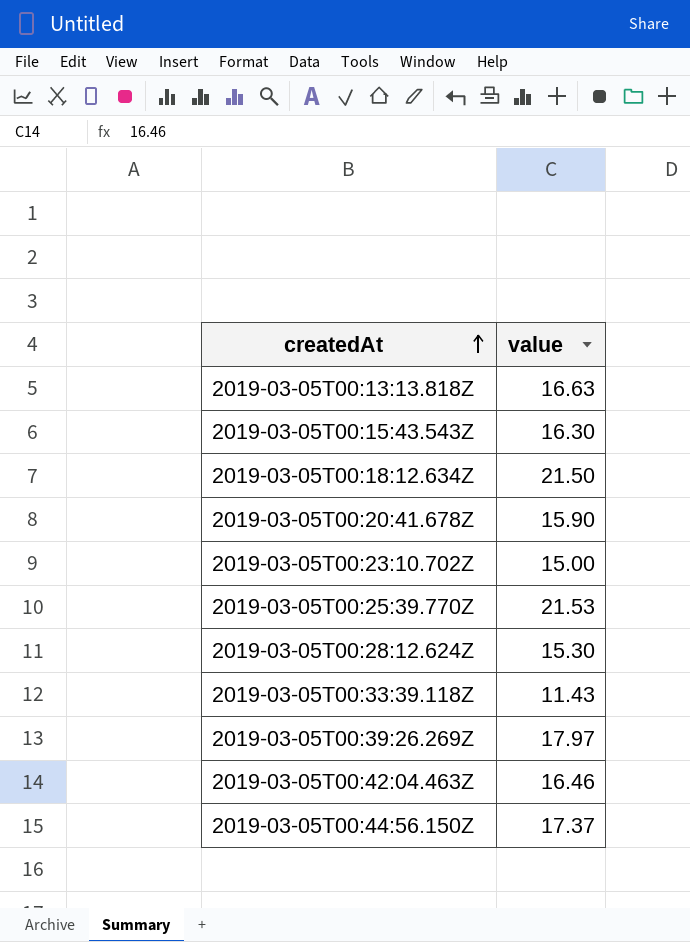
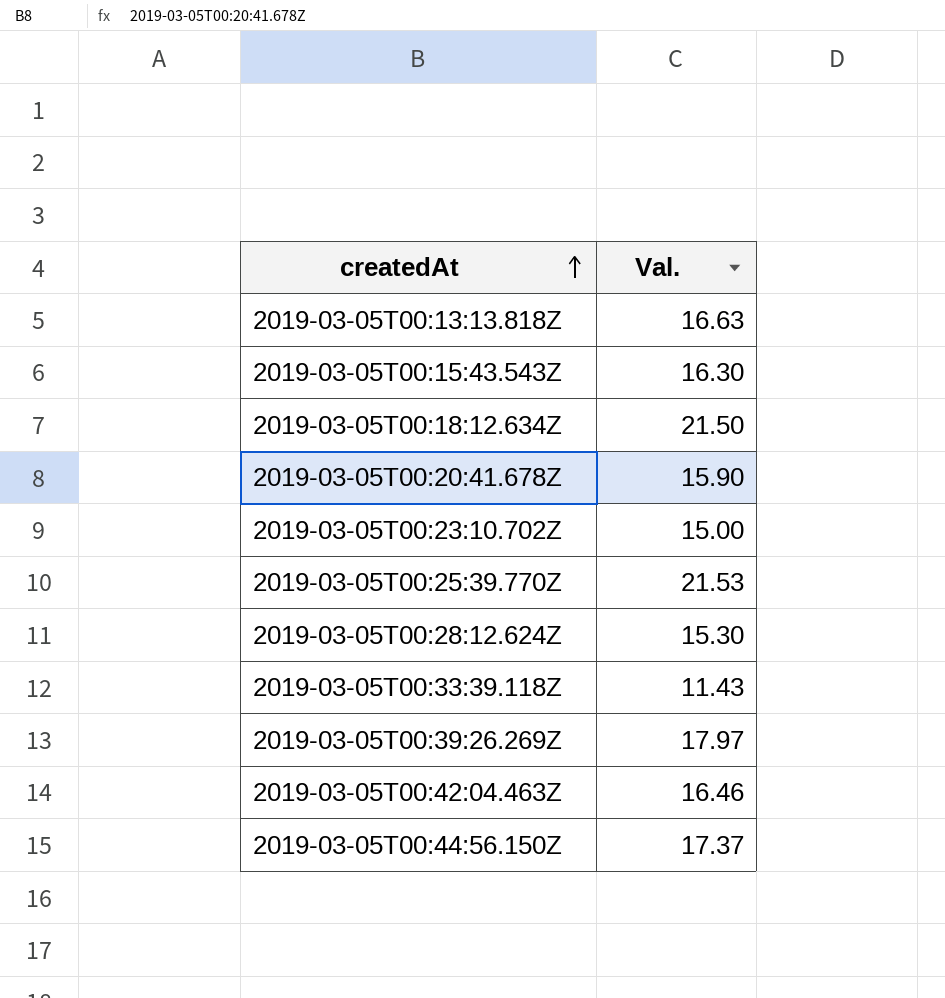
column name: value -> Val.

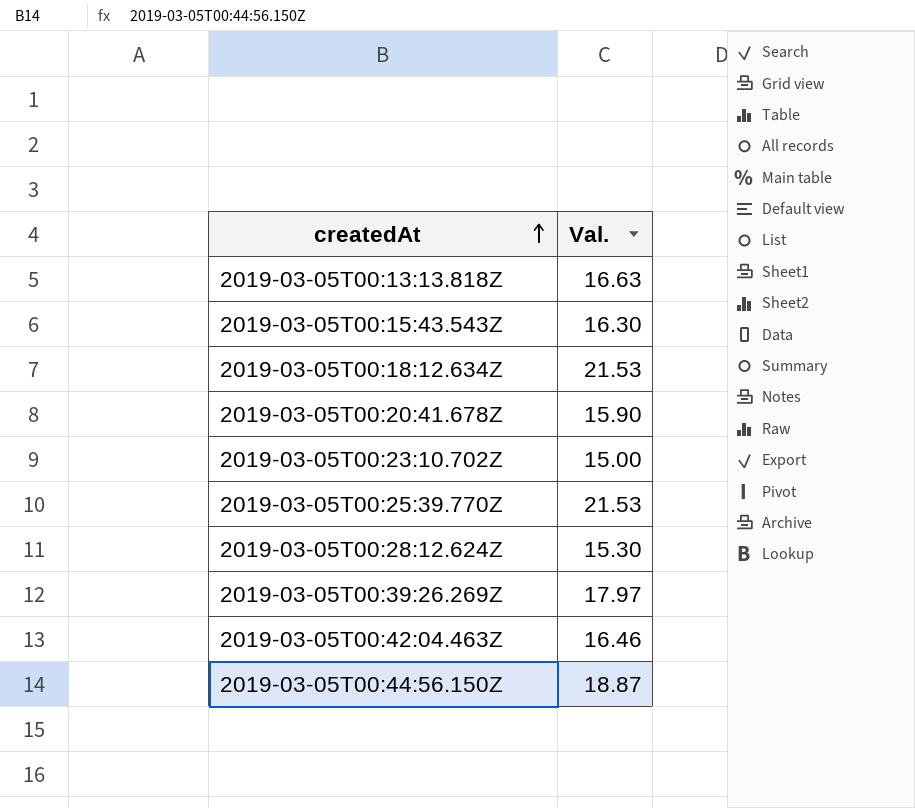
row 2019-03-05T00:33:39.118Z: 11.43 -> none
2019-03-05T00:18:12.634Z | Val.: 21.50 -> 21.53
2019-03-05T00:44:56.150Z | Val.: 17.37 -> 18.87

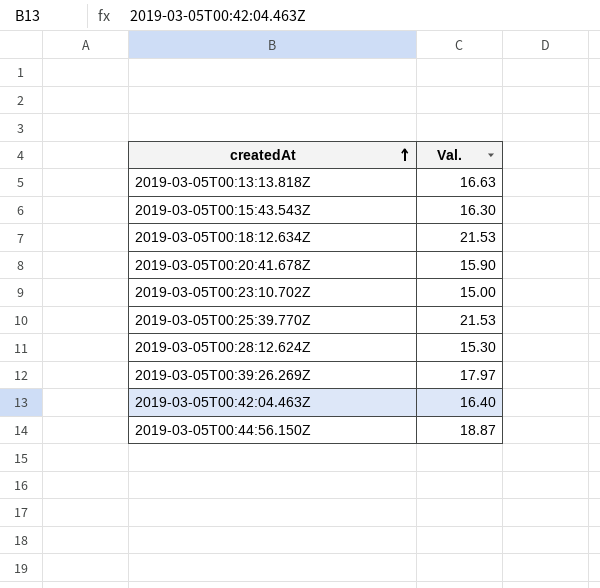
2019-03-05T00:42:04.463Z | Val.: 16.46 -> 16.40

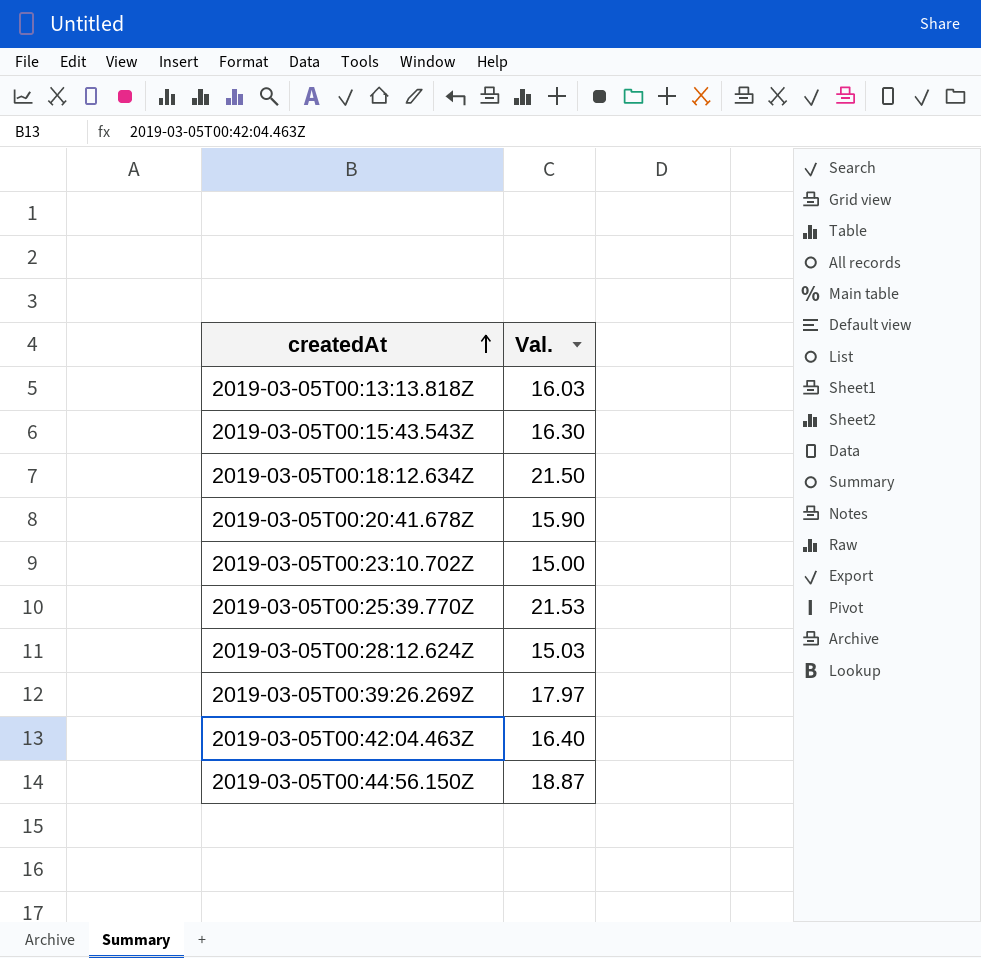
2019-03-05T00:13:13.818Z | Val.: 16.63 -> 16.03
2019-03-05T00:18:12.634Z | Val.: 21.53 -> 21.50
2019-03-05T00:28:12.624Z | Val.: 15.30 -> 15.03

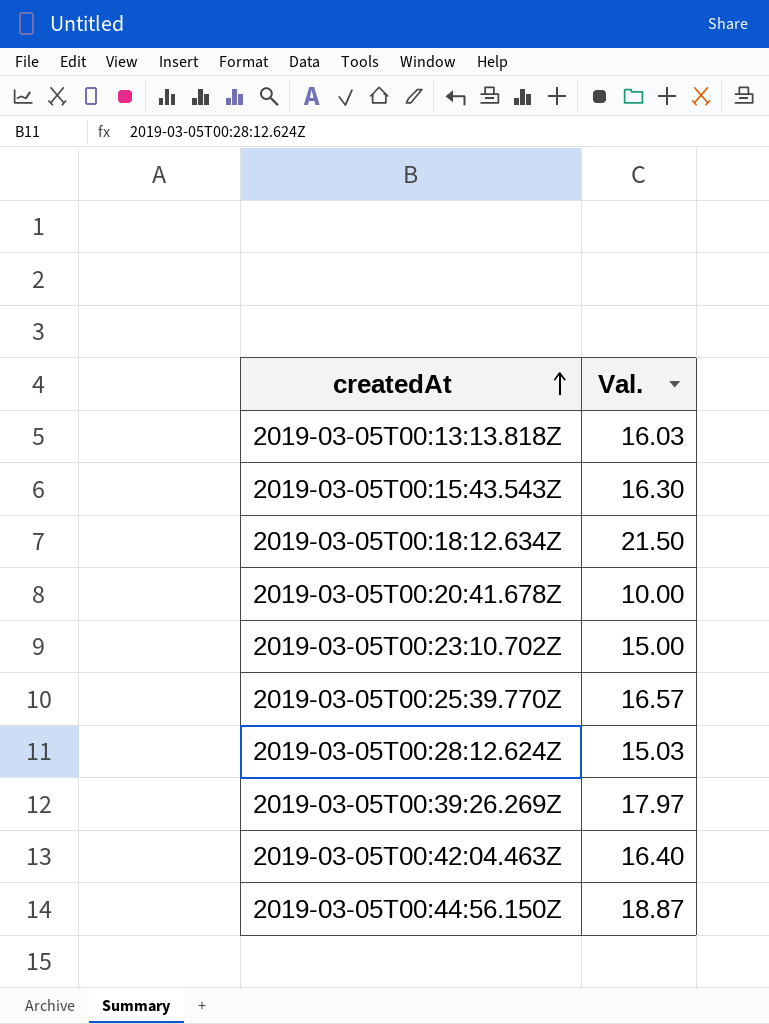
2019-03-05T00:20:41.678Z | Val.: 15.90 -> 10.00
2019-03-05T00:25:39.770Z | Val.: 21.53 -> 16.57

